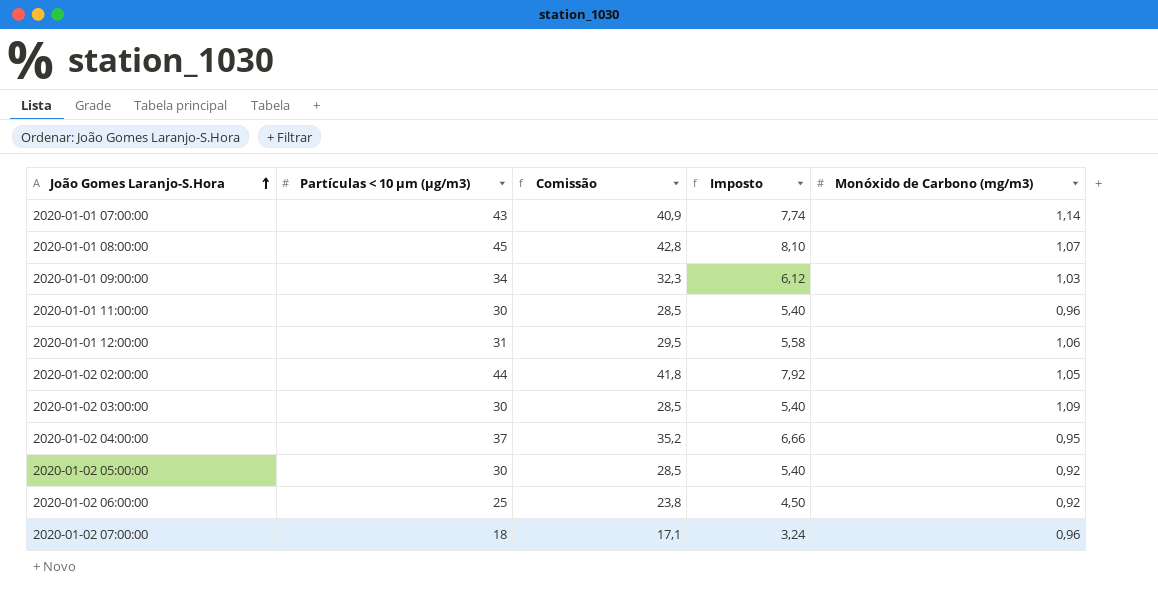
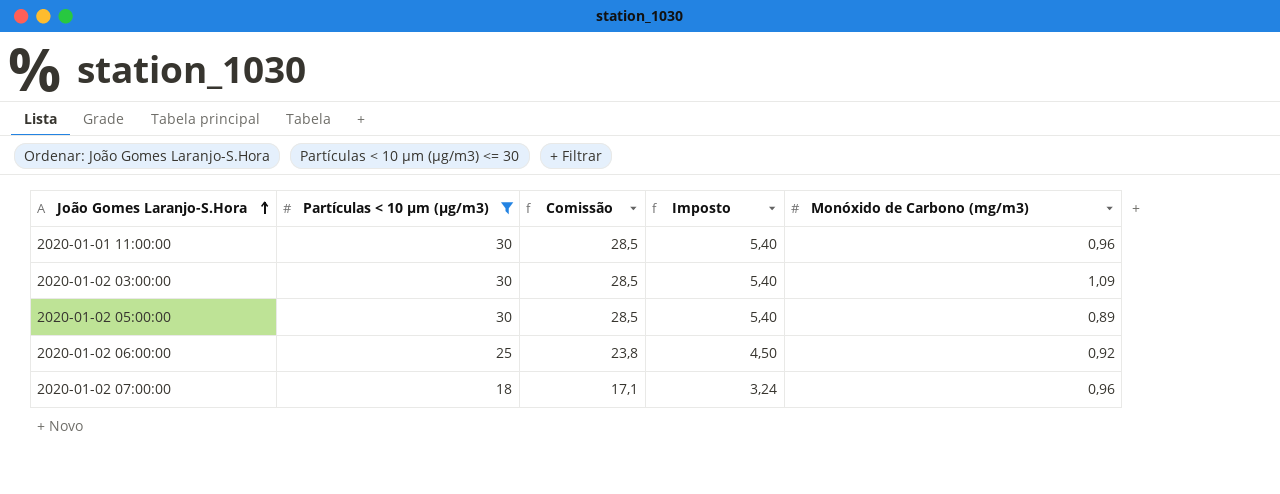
filter: none -> Partículas < 10 µm (µg/m3) <= 30
2020-01-02 05:00:00 | Monóxido de Carbono (mg/m3): 0,92 -> 0,89

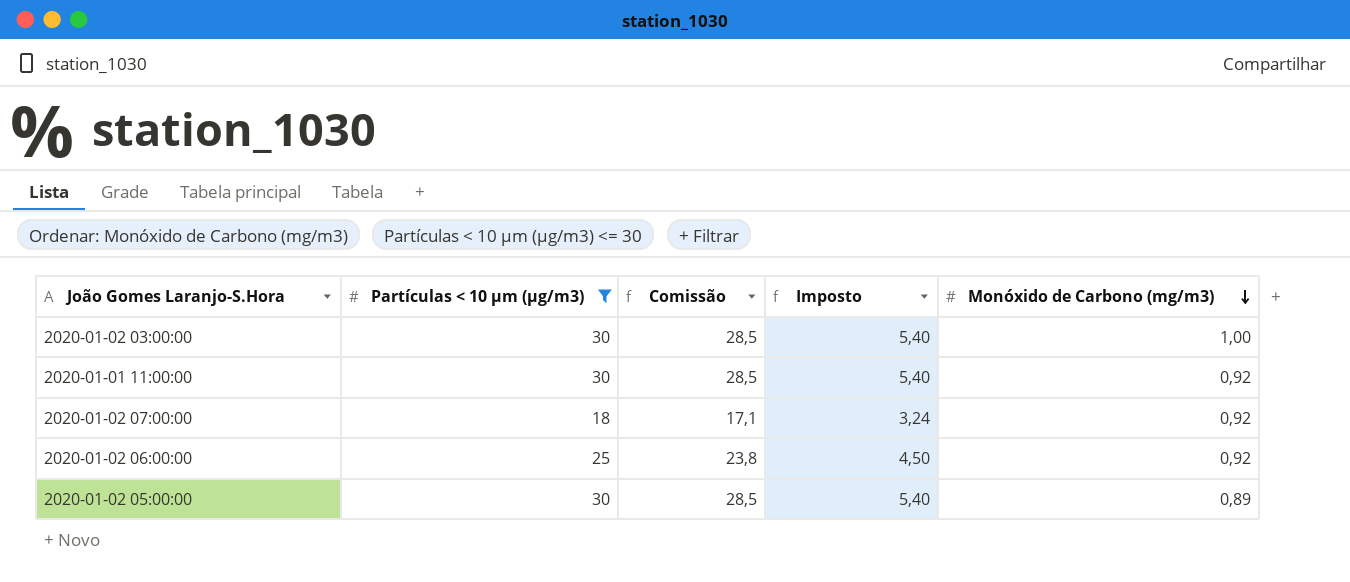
row order: João Gomes Laranjo-S.Hora ascending -> Monóxido de Carbono (mg/m3) descending
2020-01-02 03:00:00 | Monóxido de Carbono (mg/m3): 1,09 -> 1,00
2020-01-01 11:00:00 | Monóxido de Carbono (mg/m3): 0,96 -> 0,92
2020-01-02 07:00:00 | Monóxido de Carbono (mg/m3): 0,96 -> 0,92

